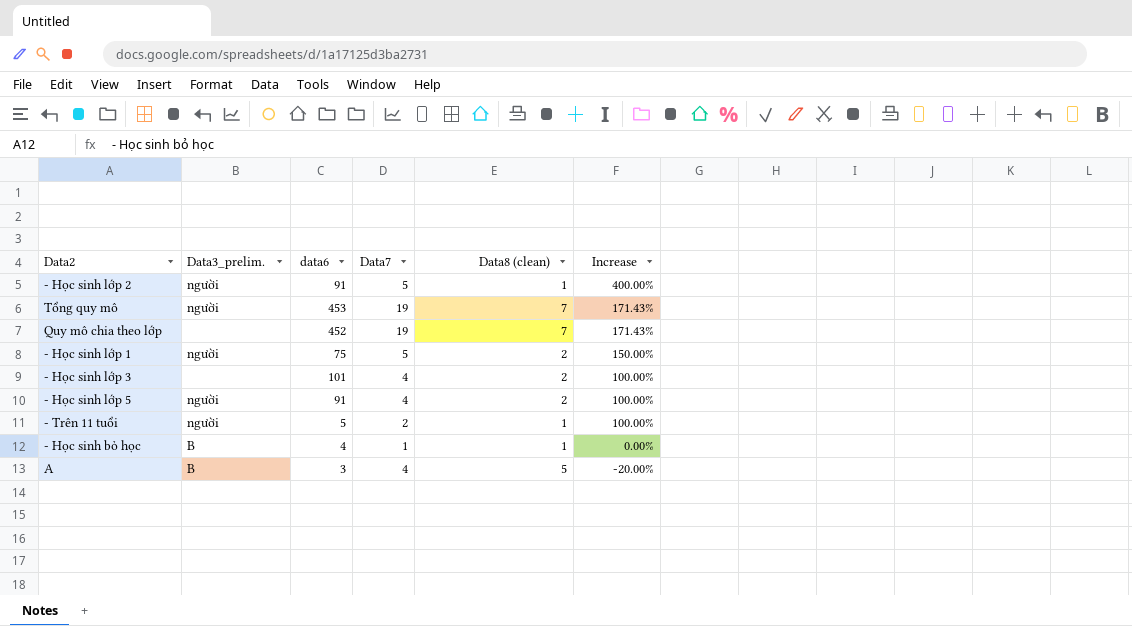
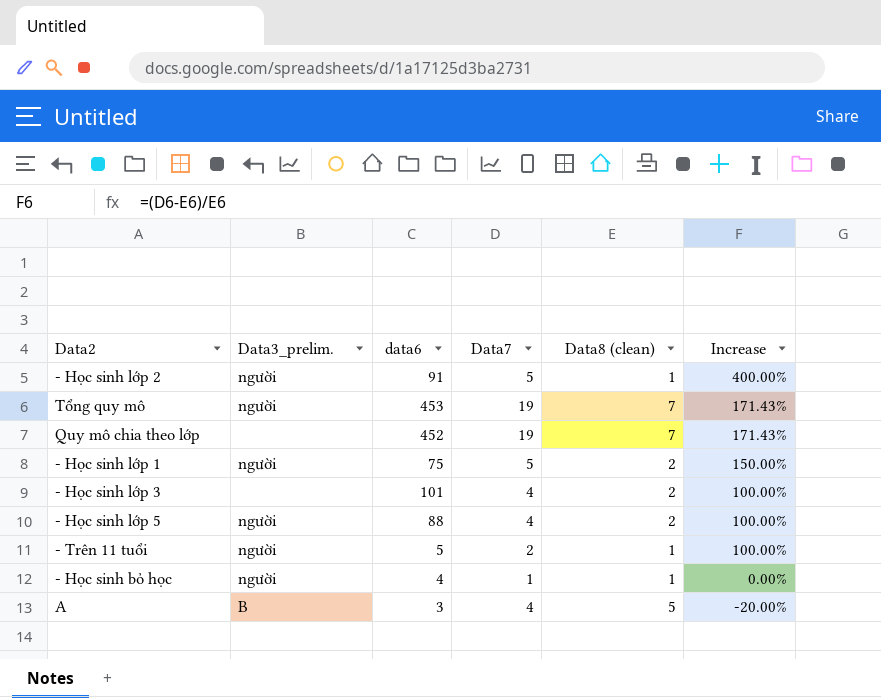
- Học sinh lớp 5 | data6: 91 -> 88
- Học sinh bỏ học | Data3_prelim.: B -> người

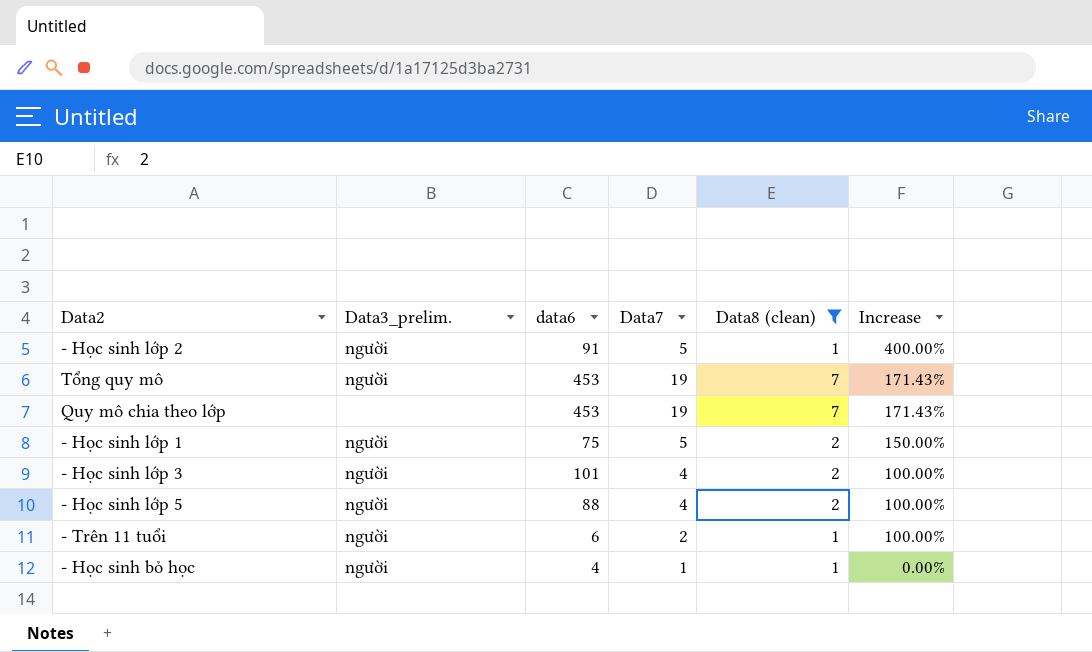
filter: none -> Data8 (clean) != 5
Quy mô chia theo lớp | data6: 452 -> 453
- Học sinh lớp 3 | Data3_prelim.: none -> người
- Trên 11 tuổi | data6: 5 -> 6

